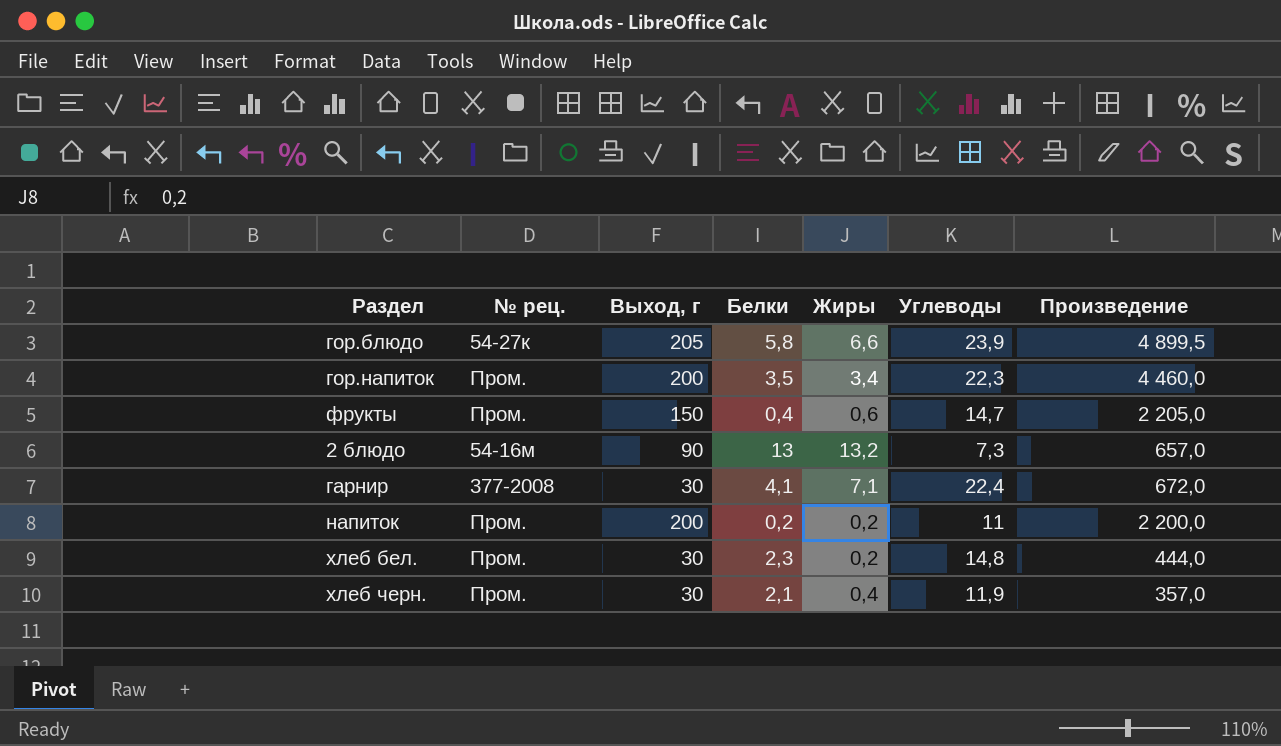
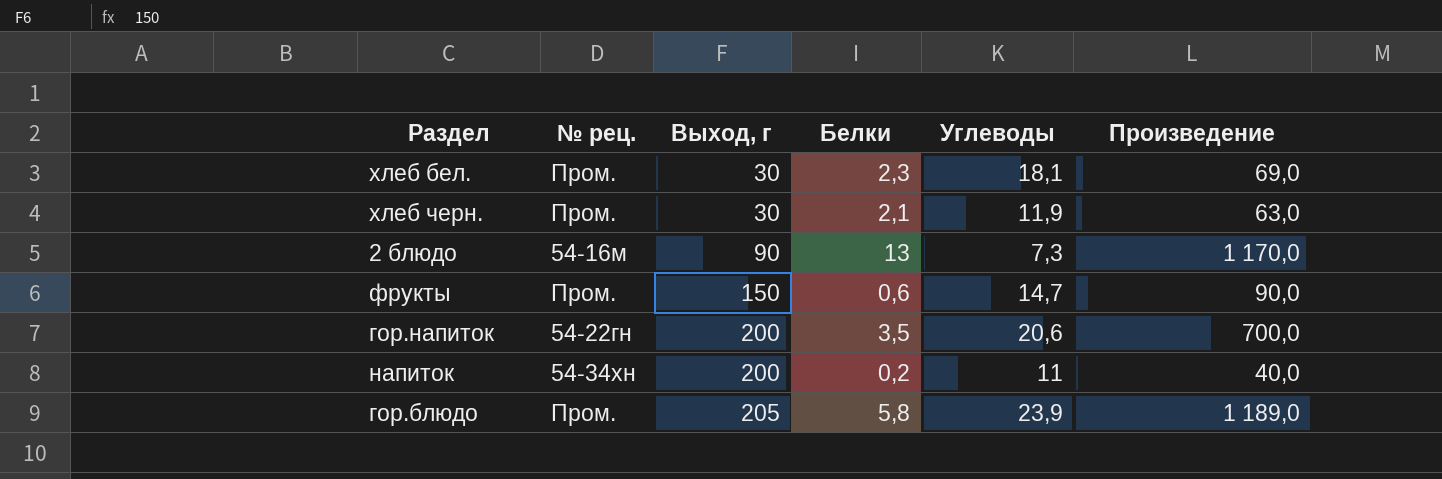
row order: none -> Выход, г ascending
column Жиры | position: 5 -> none
column Произведение | formula: [Выход, г] * [Углеводы] -> [Выход, г] * [Белки]
row гарнир: 377-2008 | 30 | 4,1 | 7,1 | 22,4 | 672,0 -> none
хлеб бел. | Углеводы: 14,8 -> 18,1
фрукты | Белки: 0,4 -> 0,6
гор.напиток | № рец.: Пром. -> 54-22гн
гор.напиток | Углеводы: 22,3 -> 20,6
напиток | № рец.: Пром. -> 54-34хн
гор.блюдо | № рец.: 54-27к -> Пром.

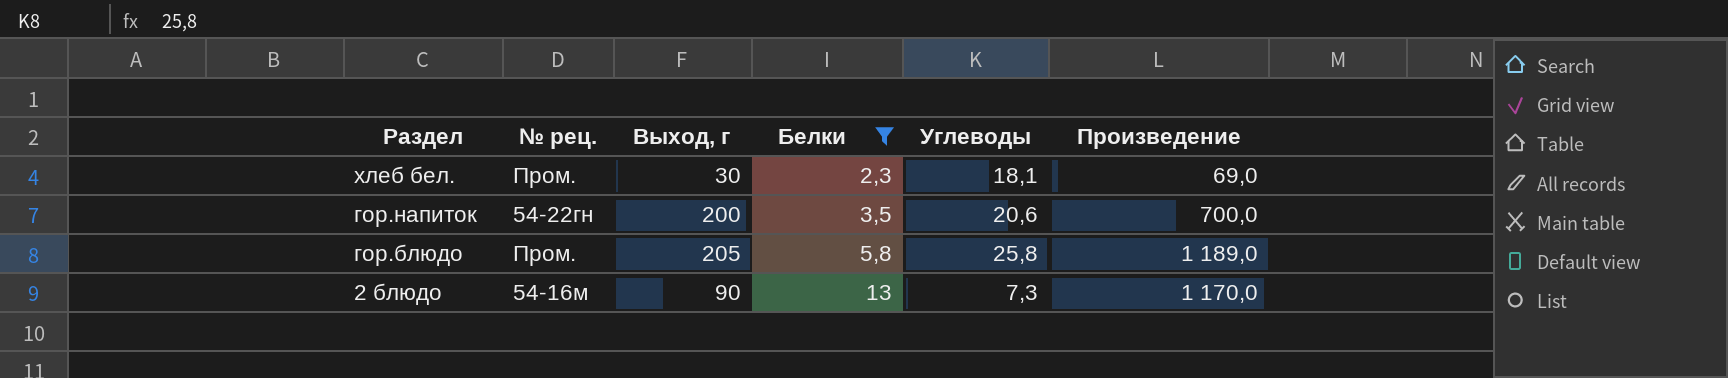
filter: none -> Белки >= 2,3
row order: Выход, г ascending -> Раздел descending
гор.блюдо | Углеводы: 23,9 -> 25,8

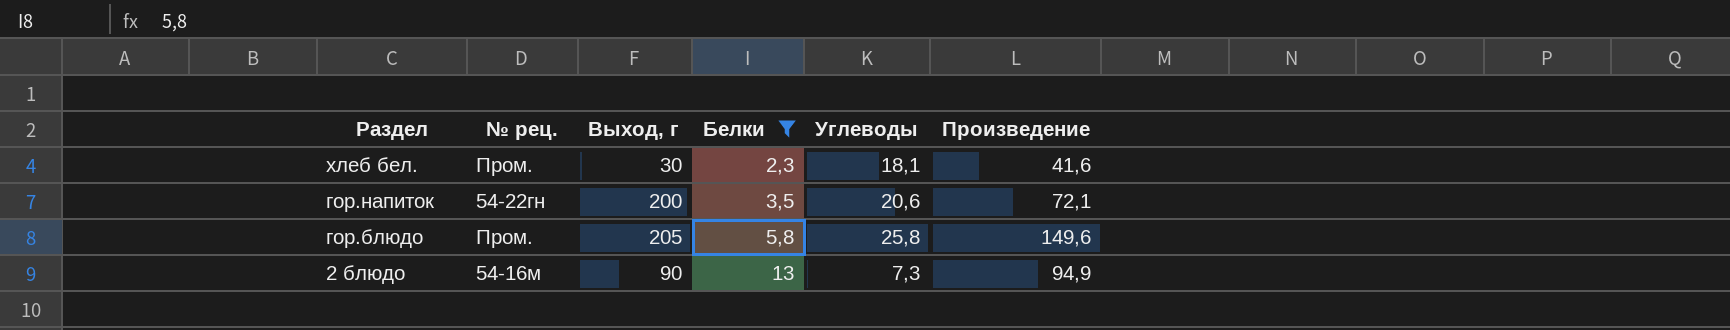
column Произведение | formula: [Выход, г] * [Белки] -> [Белки] * [Углеводы]

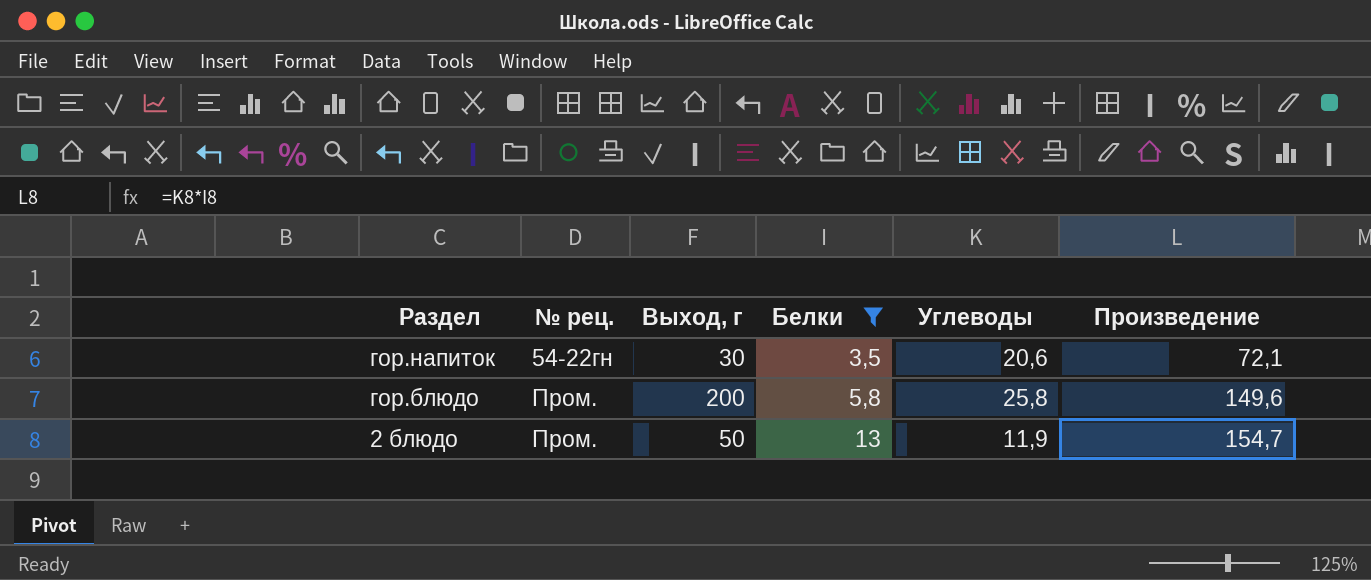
row хлеб бел.: Пром. | 30 | 2,3 | 18,1 | 41,6 -> none
гор.напиток | Выход, г: 200 -> 30
гор.блюдо | Выход, г: 205 -> 200
2 блюдо | № рец.: 54-16м -> Пром.
2 блюдо | Выход, г: 90 -> 50
2 блюдо | Углеводы: 7,3 -> 11,9
2 блюдо | Произведение: 94,9 -> 154,7

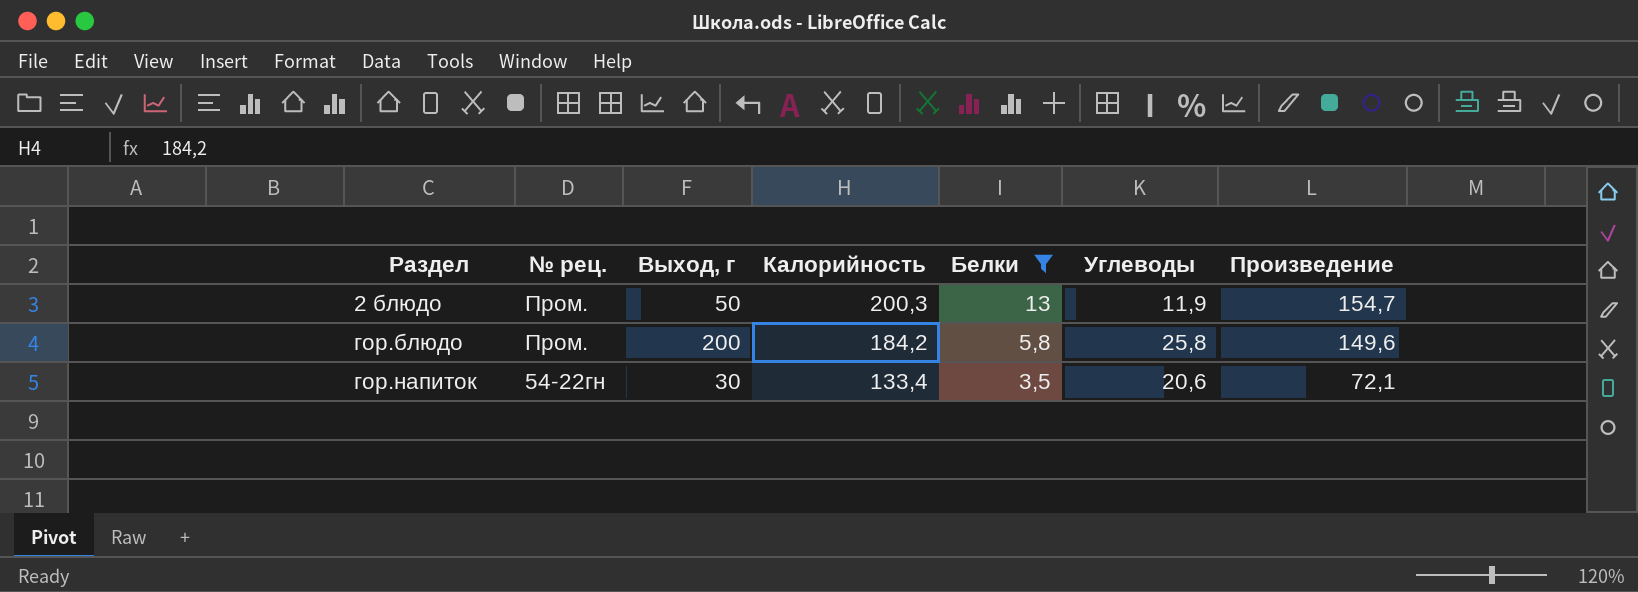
row order: Раздел descending -> Раздел ascending
column Калорийность | position: none -> 4

